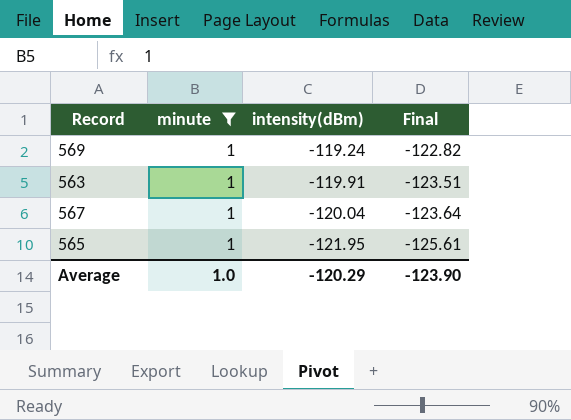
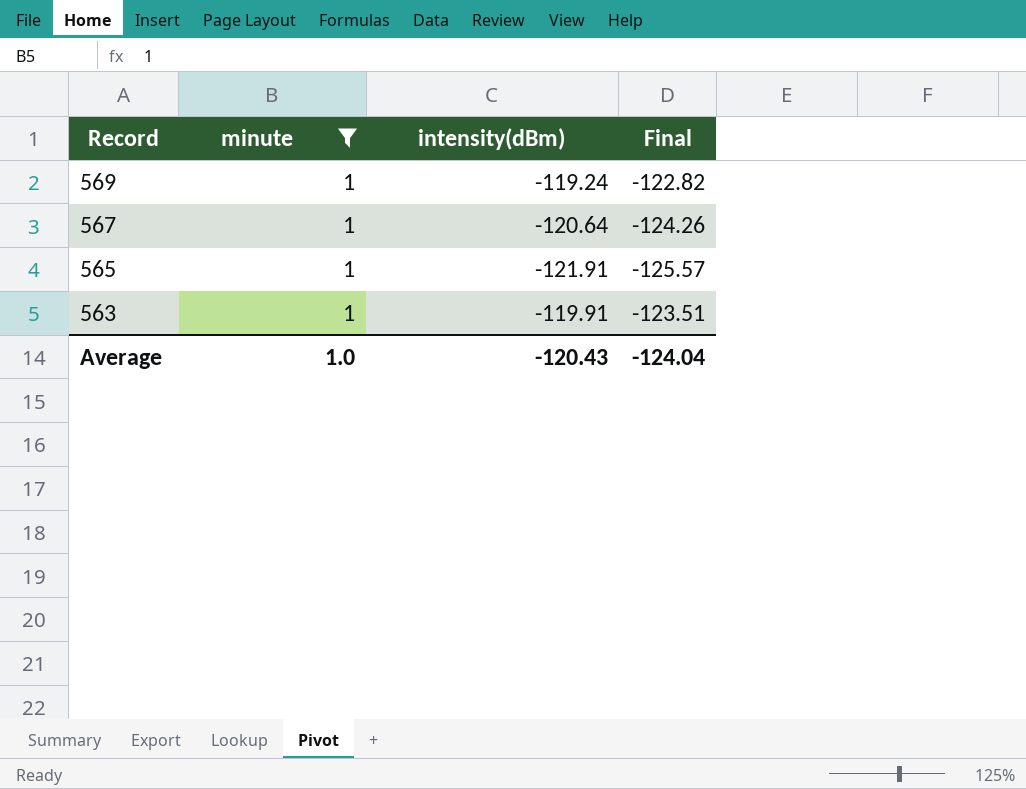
row order: intensity(dBm) descending -> Record descending
567 | intensity(dBm): -120.04 -> -120.64
567 | Final: -123.64 -> -124.26
565 | intensity(dBm): -121.95 -> -121.91
565 | Final: -125.61 -> -125.57
Average | intensity(dBm): -120.29 -> -120.43
Average | Final: -123.90 -> -124.04

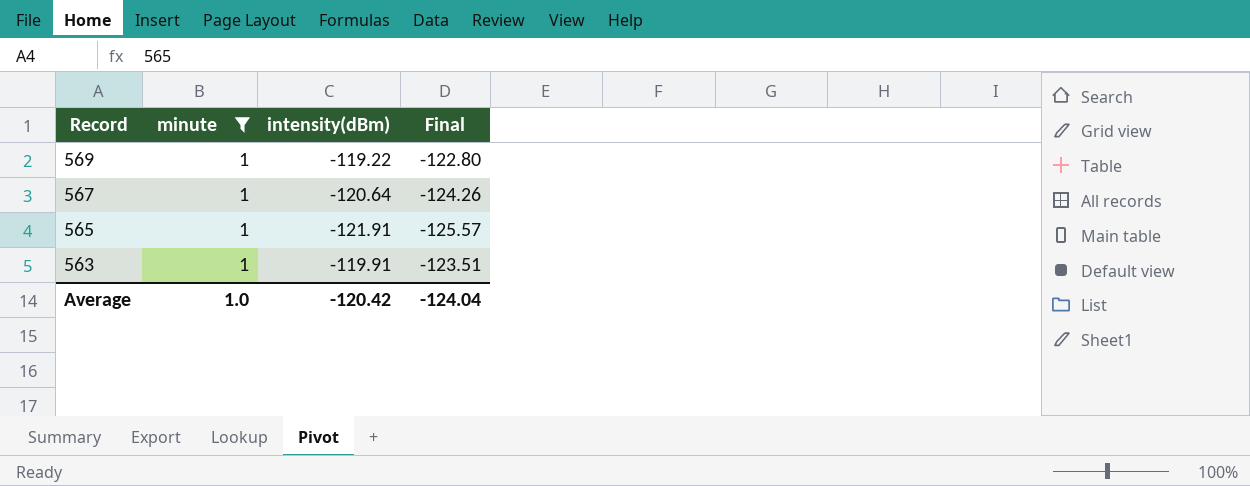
569 | intensity(dBm): -119.24 -> -119.22
569 | Final: -122.82 -> -122.80
Average | intensity(dBm): -120.43 -> -120.42

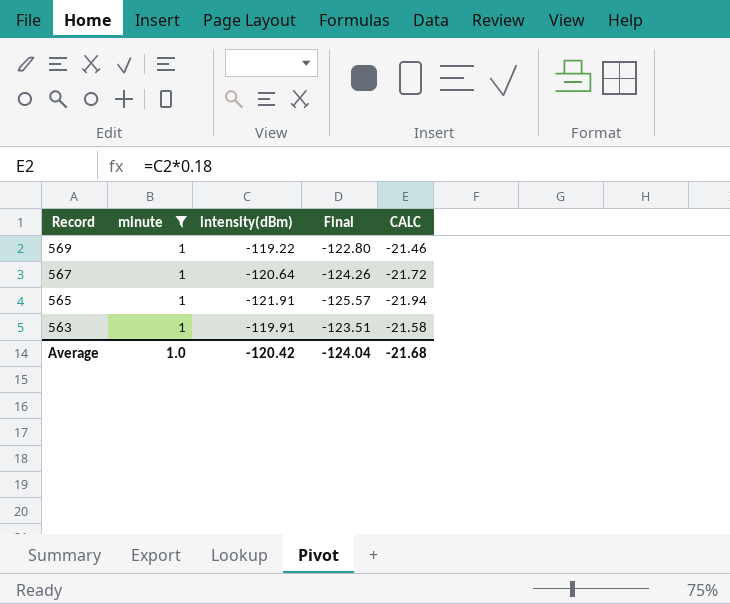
column CALC | formula: none -> [intensity(dBm)] * 0.18

